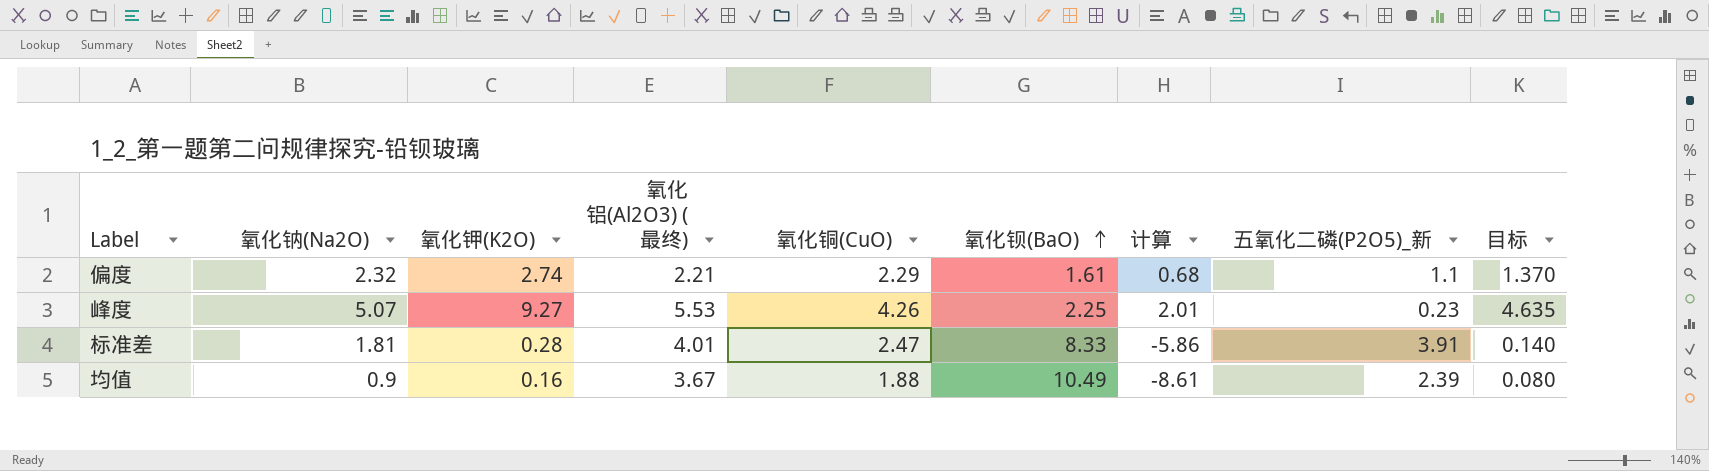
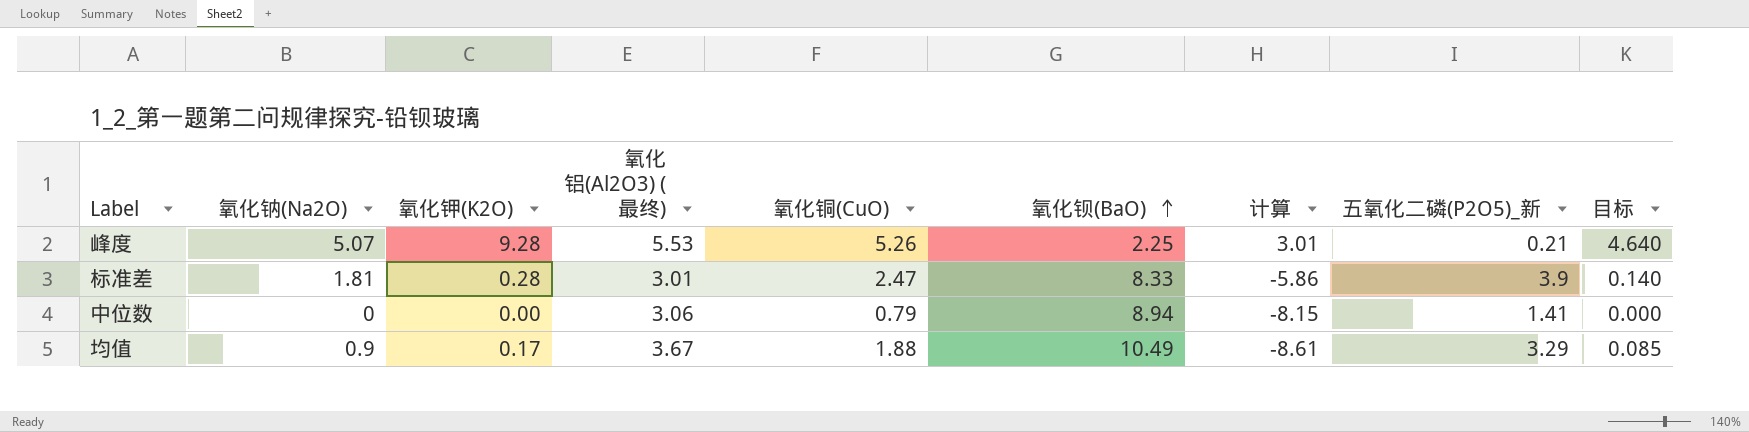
row 偏度: 2.32 | 2.74 | 2.21 | 2.29 | 1.61 | 0.68 | 1.1 | 1.370 -> none
峰度 | 氧化钾(K2O): 9.27 -> 9.28
峰度 | 氧化铜(CuO): 4.26 -> 5.26
峰度 | 计算: 2.01 -> 3.01
峰度 | 五氧化二磷(P2O5)_新: 0.23 -> 0.21
峰度 | 目标: 4.635 -> 4.640
标准差 | 氧化铝(Al2O3) (最终): 4.01 -> 3.01
标准差 | 五氧化二磷(P2O5)_新: 3.91 -> 3.9
row 中位数: none -> 0 | 0.00 | 3.06 | 0.79 | 8.94 | -8.15 | 1.41 | 0.000
均值 | 氧化钾(K2O): 0.16 -> 0.17
均值 | 五氧化二磷(P2O5)_新: 2.39 -> 3.29
均值 | 目标: 0.080 -> 0.085

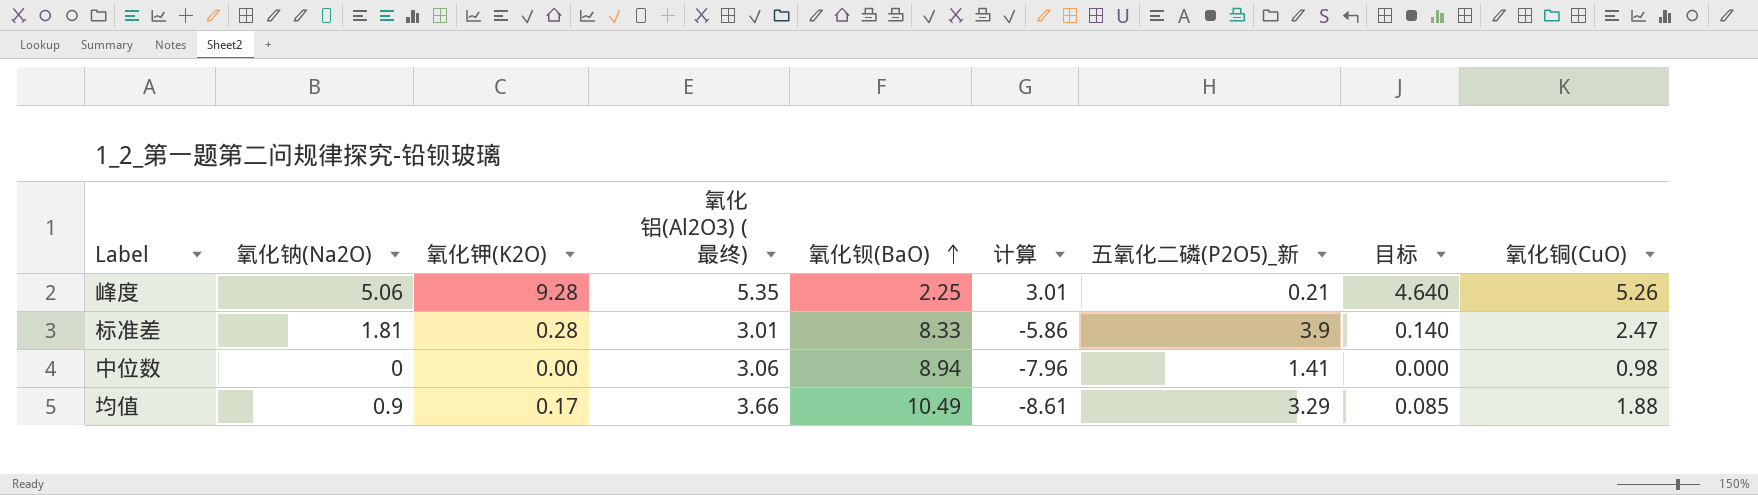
column 氧化铜(CuO) | position: 5 -> 9
峰度 | 氧化钠(Na2O): 5.07 -> 5.06
峰度 | 氧化铝(Al2O3) (最终): 5.53 -> 5.35
中位数 | 计算: -8.15 -> -7.96
中位数 | 氧化铜(CuO): 0.79 -> 0.98
均值 | 氧化铝(Al2O3) (最终): 3.67 -> 3.66

